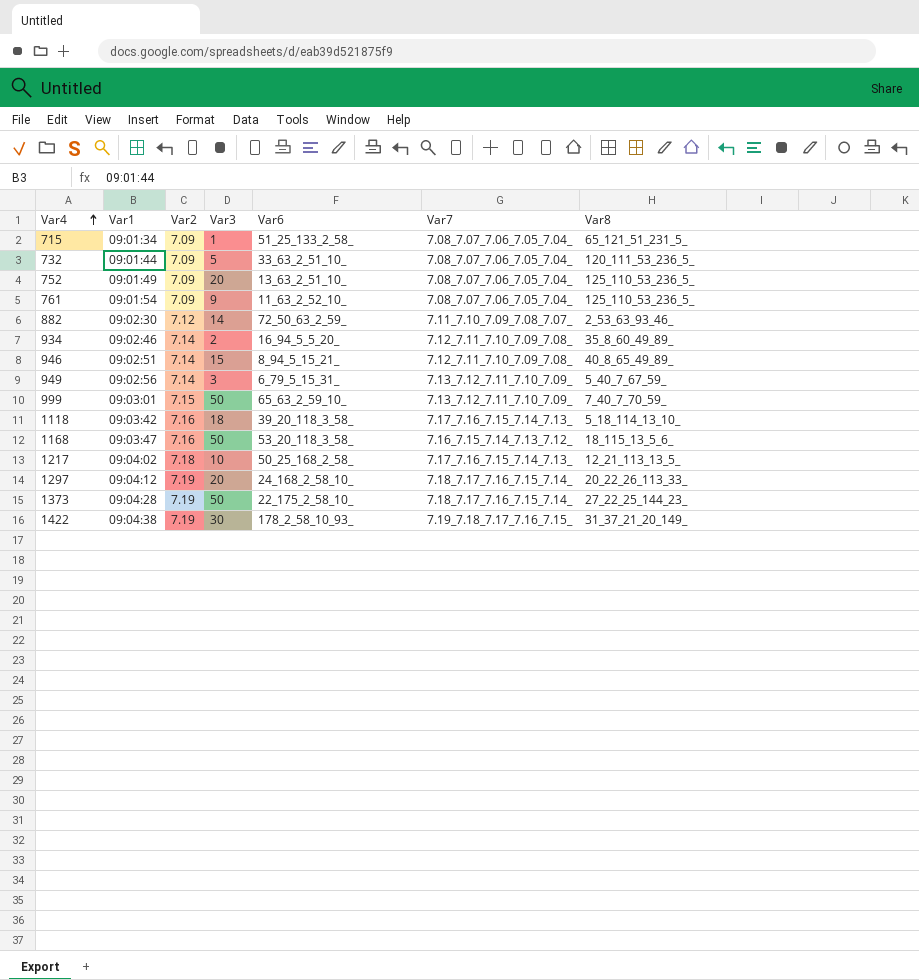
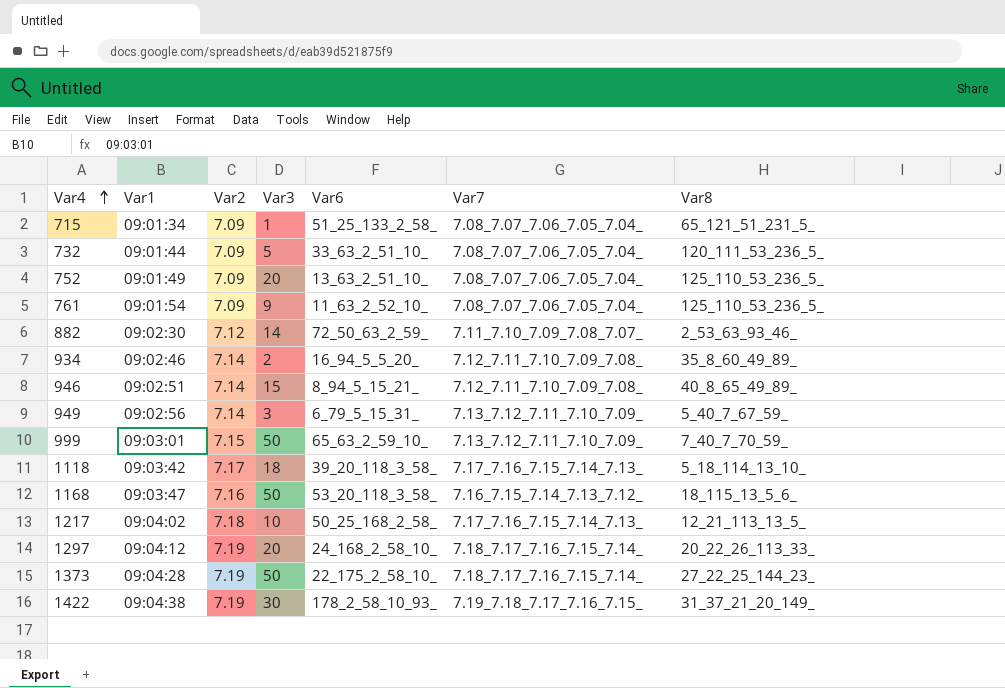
1118 | Var2: 7.16 -> 7.17

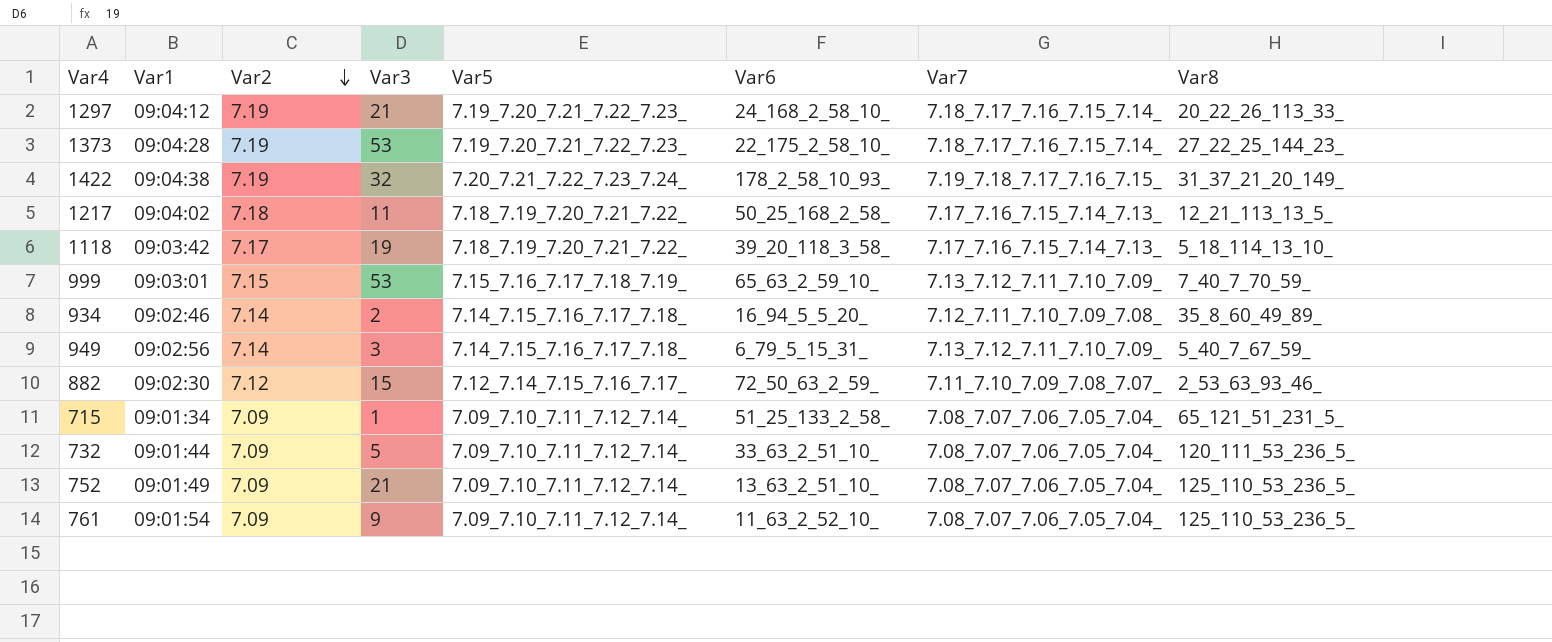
row order: Var4 ascending -> Var2 descending
column Var5 | position: none -> 5
row 946: 09:02:51 | 7.14 | 15 | 8_94_5_15_21_ | 7.12_7.11_7.10_7.09_7.08_ | 40_8_65_49_89_ -> none
row 1168: 09:03:47 | 7.16 | 50 | 53_20_118_3_58_ | 7.16_7.15_7.14_7.13_7.12_ | 18_115_13_5_6_ -> none
1297 | Var3: 20 -> 21
1373 | Var3: 50 -> 53
1422 | Var3: 30 -> 32
1217 | Var3: 10 -> 11
1118 | Var3: 18 -> 19
999 | Var3: 50 -> 53
882 | Var3: 14 -> 15
752 | Var3: 20 -> 21

